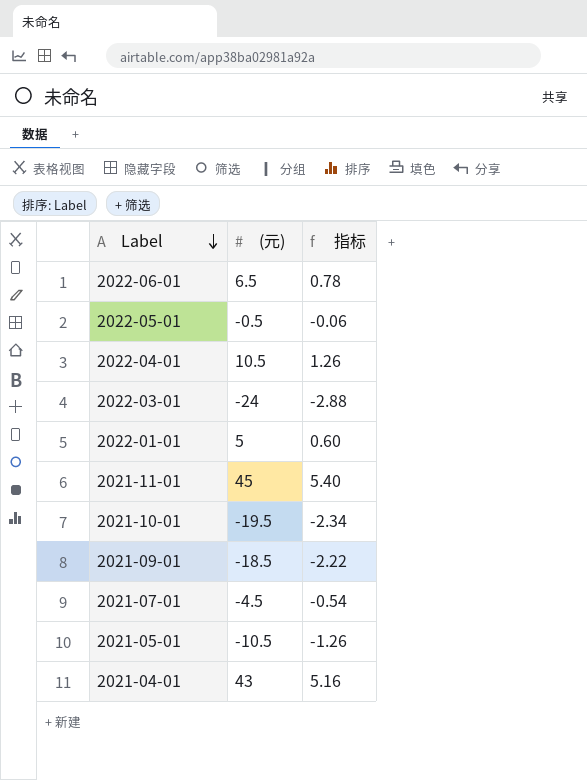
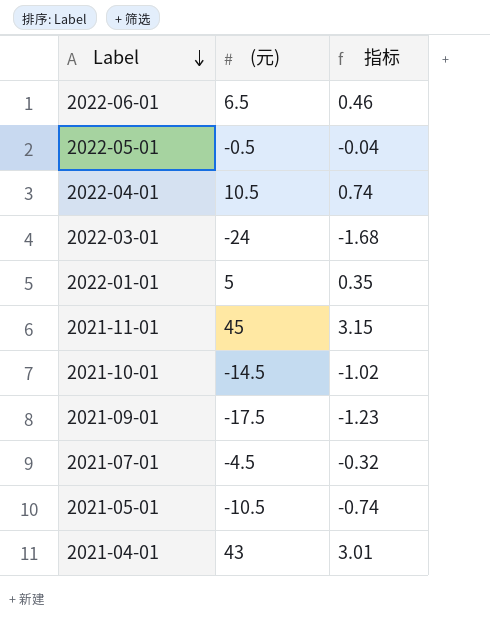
column 指标 | formula: [(元)] * 0.12 -> [(元)] * 0.07
2021-10-01 | (元): -19.5 -> -14.5
2021-09-01 | (元): -18.5 -> -17.5

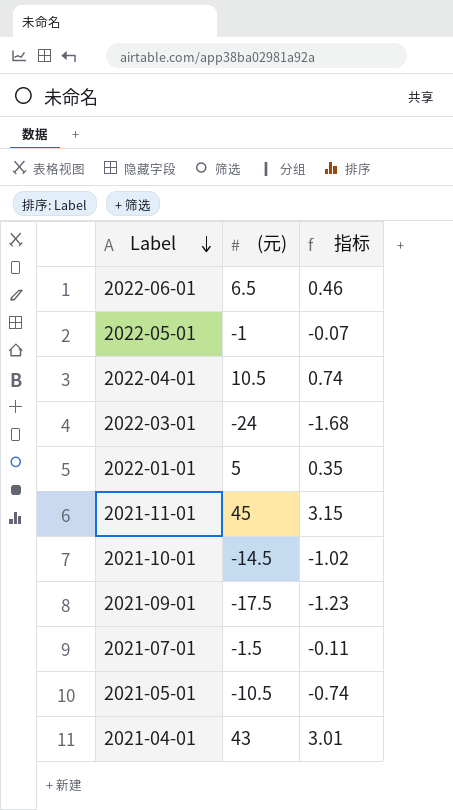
2022-05-01 | (元): -0.5 -> -1
2022-05-01 | 指标: -0.04 -> -0.07
2021-07-01 | (元): -4.5 -> -1.5
2021-07-01 | 指标: -0.32 -> -0.11

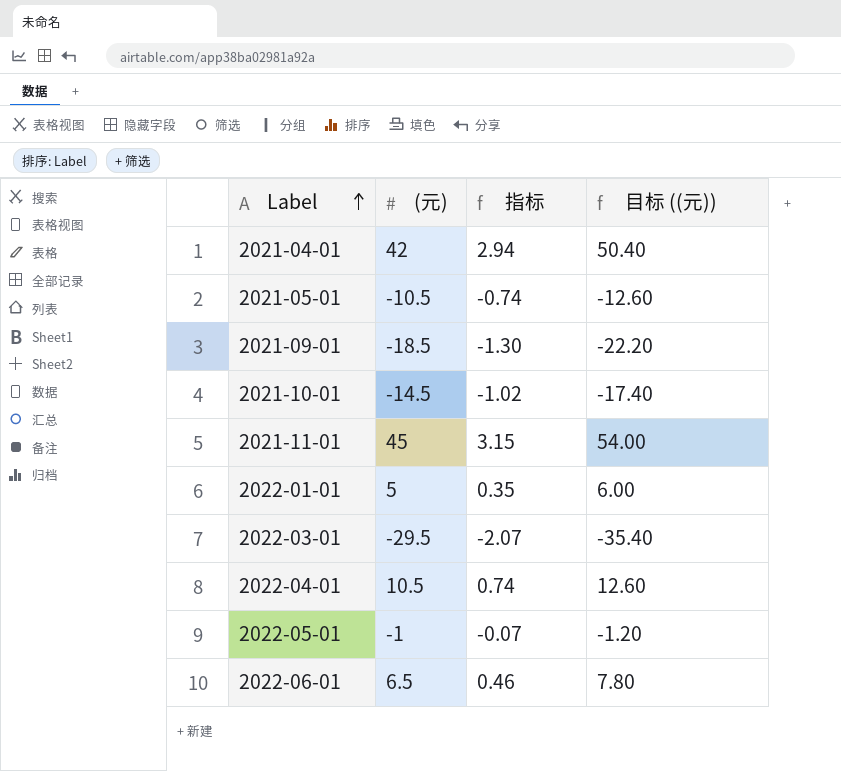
row order: Label descending -> Label ascending
column 目标 ((元)) | formula: none -> [(元)] * 1.2
row 2021-07-01: -1.5 | -0.11 -> none
2021-04-01 | (元): 43 -> 42
2021-04-01 | 指标: 3.01 -> 2.94
2021-09-01 | (元): -17.5 -> -18.5
2021-09-01 | 指标: -1.23 -> -1.30
2022-03-01 | (元): -24 -> -29.5
2022-03-01 | 指标: -1.68 -> -2.07

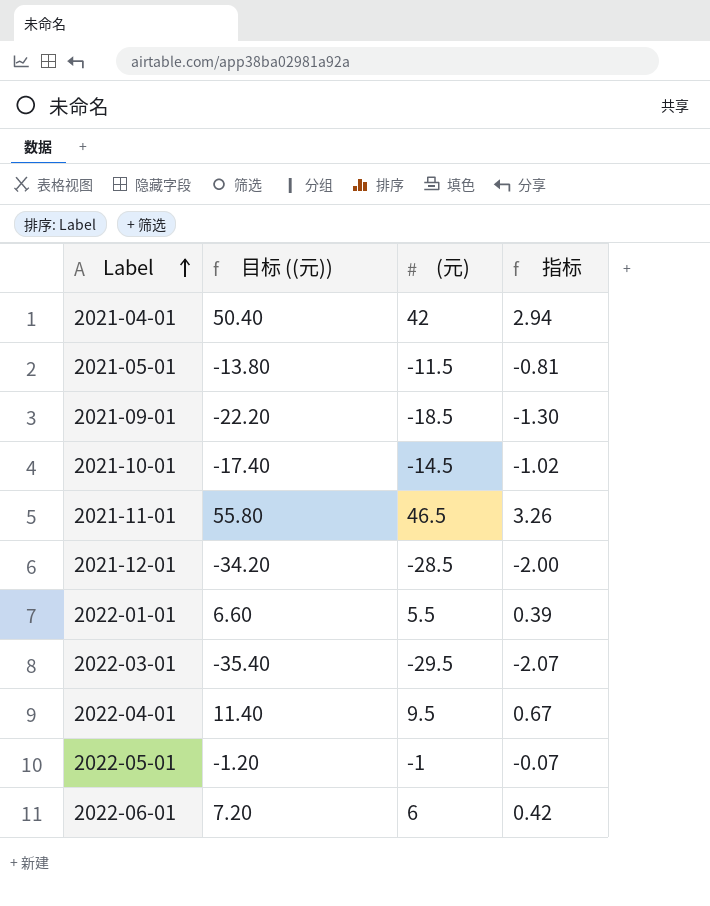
column 目标 ((元)) | position: 4 -> 2
2021-05-01 | 目标 ((元)): -12.60 -> -13.80
2021-05-01 | (元): -10.5 -> -11.5
2021-05-01 | 指标: -0.74 -> -0.81
2021-11-01 | 目标 ((元)): 54.00 -> 55.80
2021-11-01 | (元): 45 -> 46.5
2021-11-01 | 指标: 3.15 -> 3.26
row 2021-12-01: none -> -34.20 | -28.5 | -2.00
2022-01-01 | 目标 ((元)): 6.00 -> 6.60
2022-01-01 | (元): 5 -> 5.5
2022-01-01 | 指标: 0.35 -> 0.39
2022-04-01 | 目标 ((元)): 12.60 -> 11.40
2022-04-01 | (元): 10.5 -> 9.5
2022-04-01 | 指标: 0.74 -> 0.67
2022-06-01 | 目标 ((元)): 7.80 -> 7.20
2022-06-01 | (元): 6.5 -> 6
2022-06-01 | 指标: 0.46 -> 0.42

